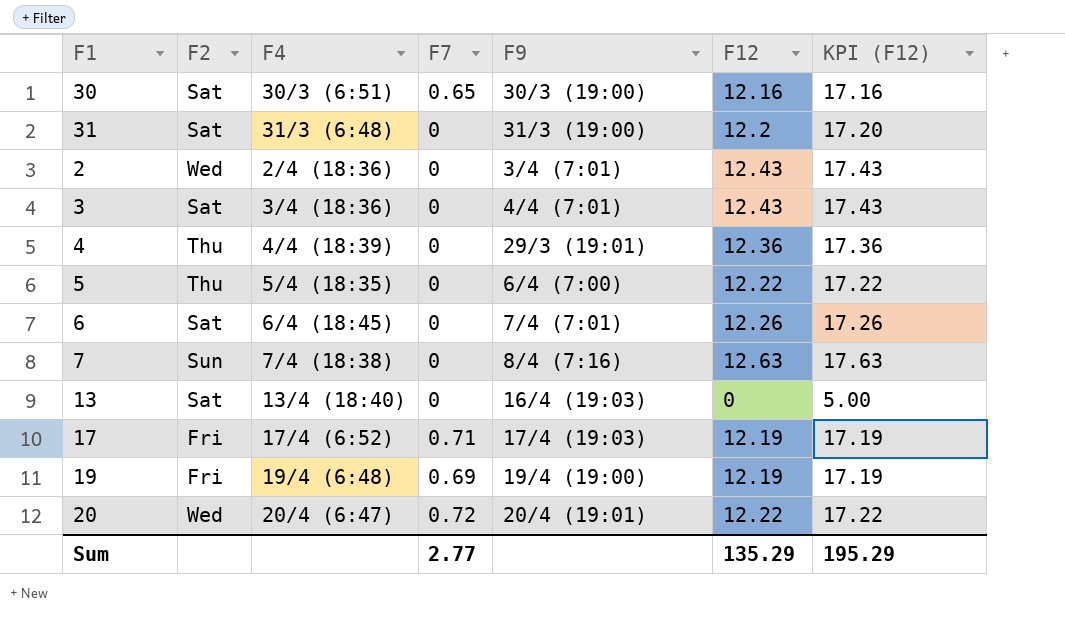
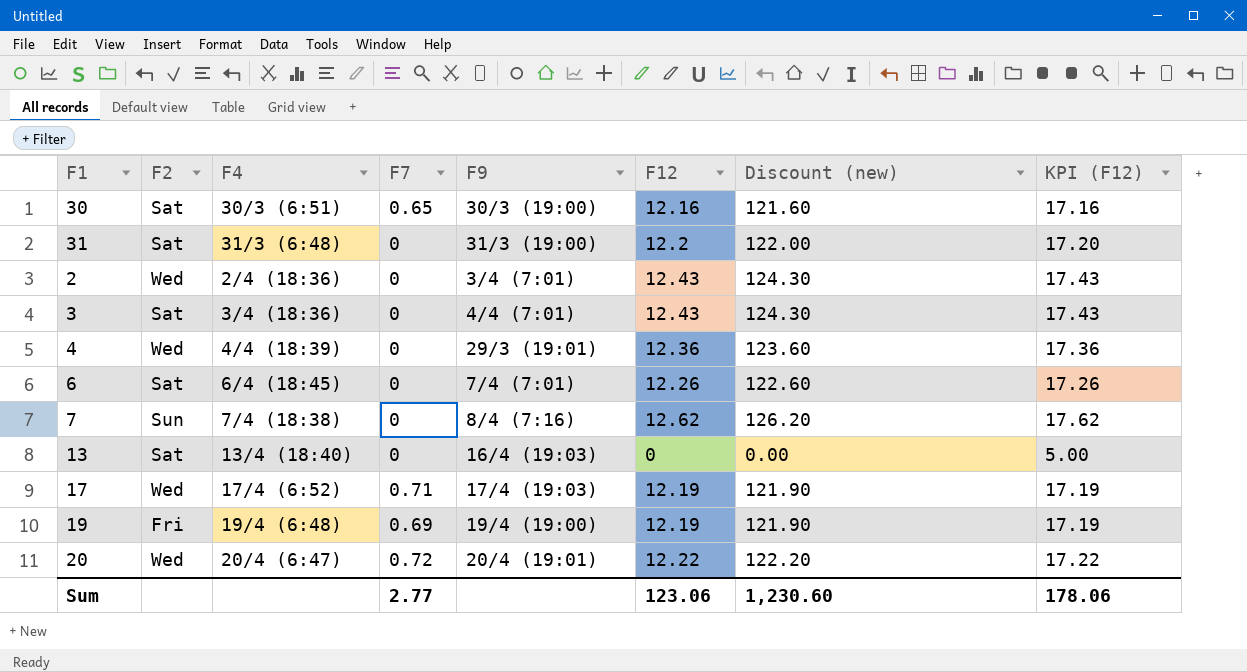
column Discount (new) | formula: none -> [F12] * 10
row 5: Thu | 5/4 (18:35) | 0 | 6/4 (7:00) | 12.22 | 17.22 -> none
4 | F2: Thu -> Wed
7 | F12: 12.63 -> 12.62
7 | KPI (F12): 17.63 -> 17.62
17 | F2: Fri -> Wed
Sum | F12: 135.29 -> 123.06
Sum | KPI (F12): 195.29 -> 178.06

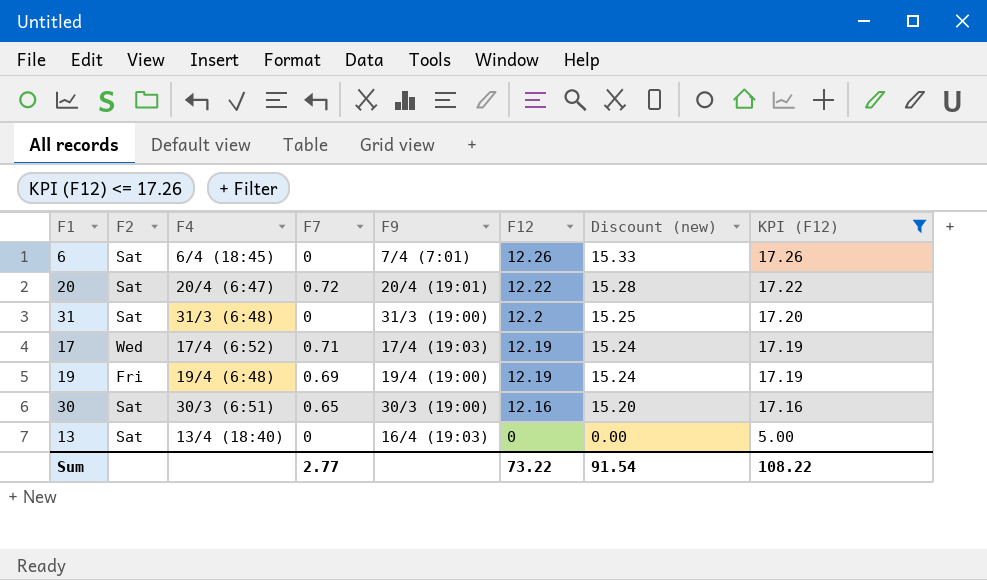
filter: none -> KPI (F12) <= 17.26
row order: none -> F12 descending
column Discount (new) | formula: [F12] * 10 -> [F12] * 1.25
20 | F2: Wed -> Sat
Sum | F12: 123.06 -> 73.22
Sum | Discount (new): 1,230.60 -> 91.54
Sum | KPI (F12): 178.06 -> 108.22

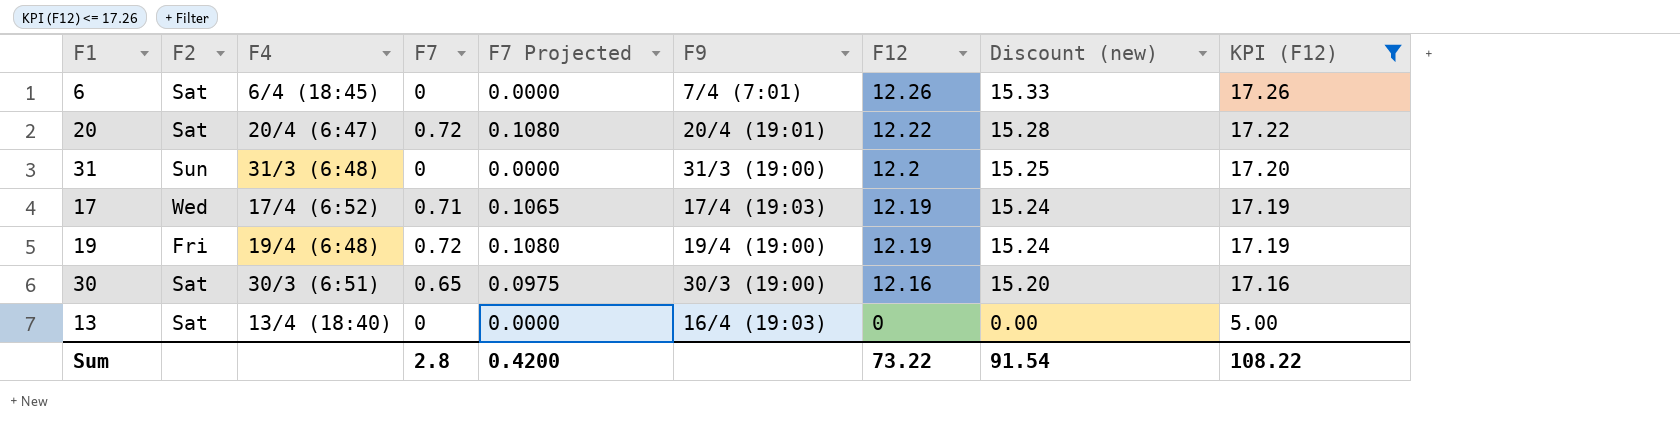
column F7 Projected | formula: none -> [F7] * 0.15
31 | F2: Sat -> Sun
19 | F7: 0.69 -> 0.72
Sum | F7: 2.77 -> 2.8

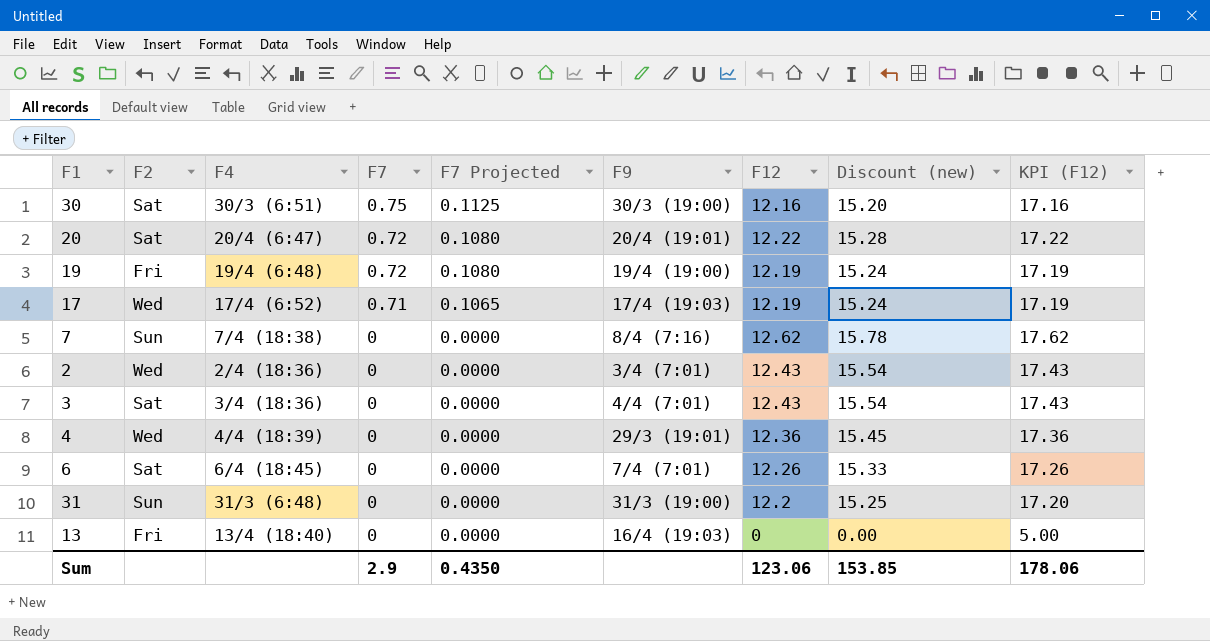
filter: KPI (F12) <= 17.26 -> none
row order: F12 descending -> F7 descending
30 | F7: 0.65 -> 0.75
30 | F7 Projected: 0.0975 -> 0.1125
13 | F2: Sat -> Fri
Sum | F7: 2.8 -> 2.9
Sum | F7 Projected: 0.4200 -> 0.4350
Sum | F12: 73.22 -> 123.06
Sum | Discount (new): 91.54 -> 153.85
Sum | KPI (F12): 108.22 -> 178.06

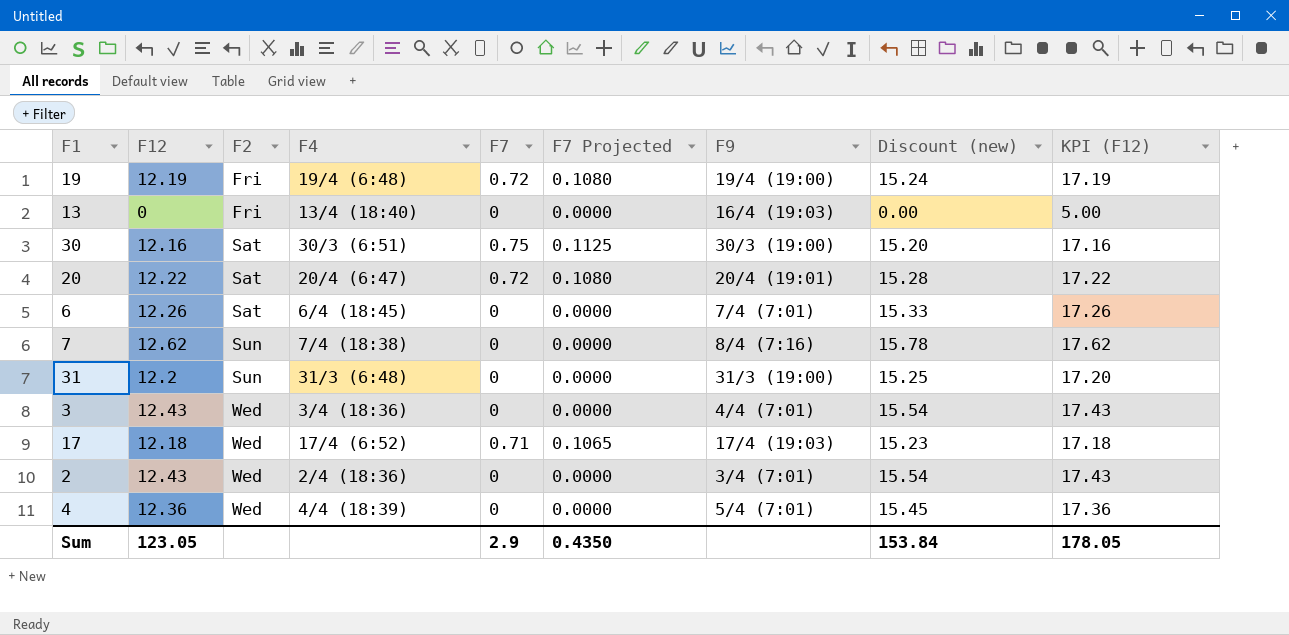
row order: F7 descending -> F2 ascending
column F12 | position: 7 -> 2
3 | F2: Sat -> Wed
17 | F12: 12.19 -> 12.18
17 | Discount (new): 15.24 -> 15.23
17 | KPI (F12): 17.19 -> 17.18
4 | F9: 29/3 (19:01) -> 5/4 (7:01)
Sum | F12: 123.06 -> 123.05
Sum | Discount (new): 153.85 -> 153.84
Sum | KPI (F12): 178.06 -> 178.05

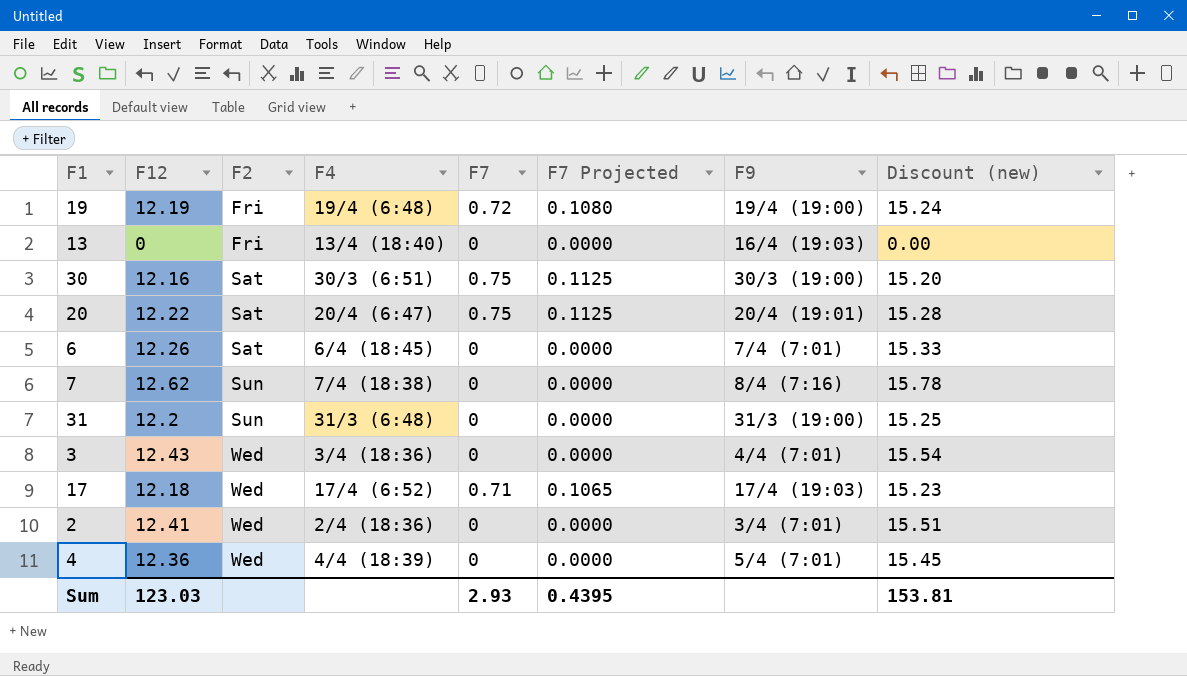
column KPI (F12) | formula: [F12] + 5 -> none
20 | F7: 0.72 -> 0.75
20 | F7 Projected: 0.1080 -> 0.1125
2 | F12: 12.43 -> 12.41
2 | Discount (new): 15.54 -> 15.51
Sum | F12: 123.05 -> 123.03
Sum | F7: 2.9 -> 2.93
Sum | F7 Projected: 0.4350 -> 0.4395
Sum | Discount (new): 153.84 -> 153.81

